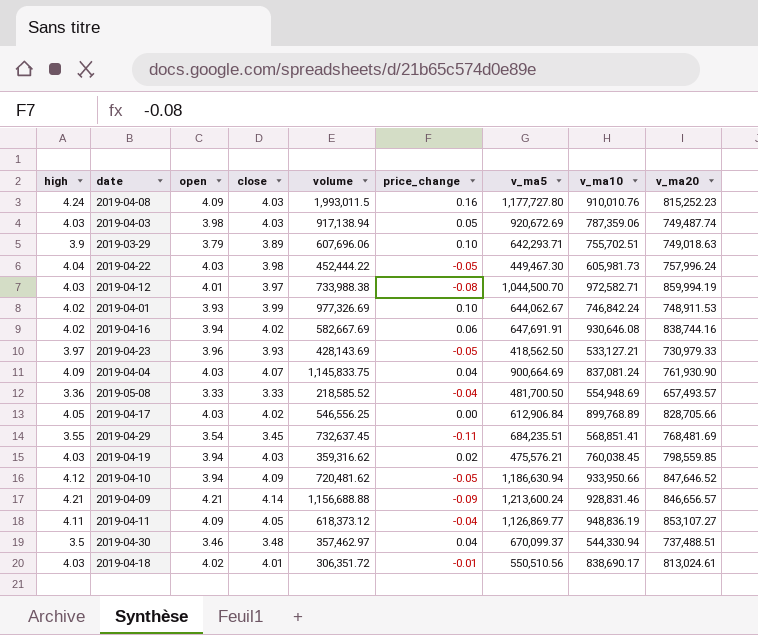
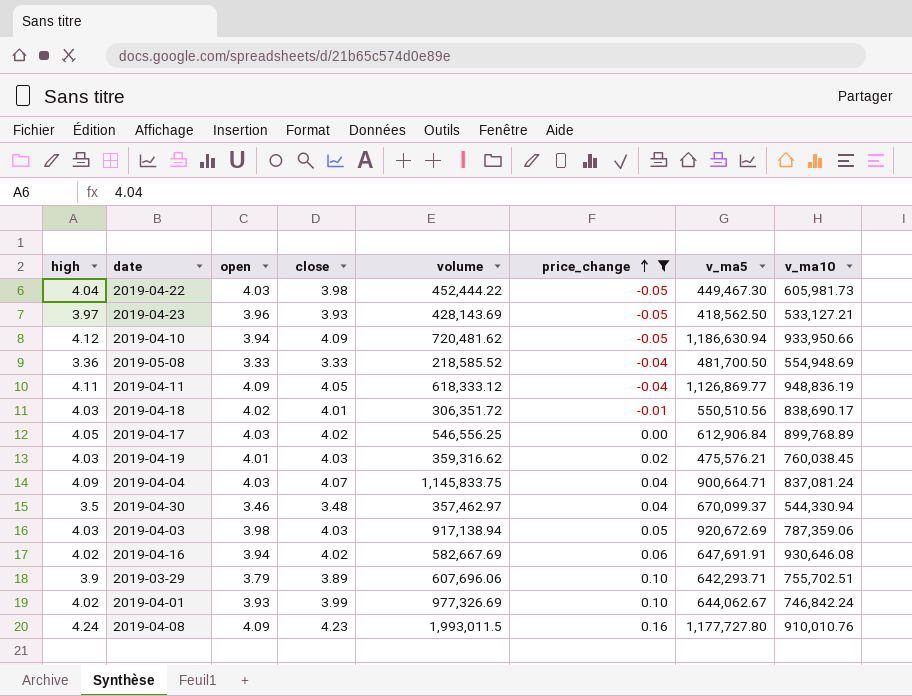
filter: none -> price_change >= -0.05
row order: none -> price_change ascending
column v_ma20 | position: 9 -> none
2019-04-11 | volume: 618,373.12 -> 618,333.12
2019-04-19 | open: 3.94 -> 4.01
2019-04-04 | v_ma5: 900,664.69 -> 900,664.71
2019-04-08 | close: 4.03 -> 4.23

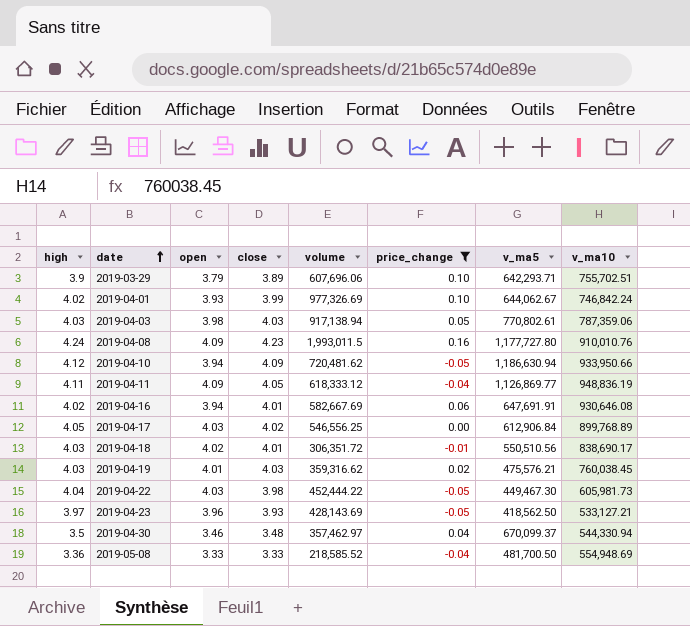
row order: price_change ascending -> date ascending
row 2019-04-04: 4.09 | 4.03 | 4.07 | 1,145,833.75 | 0.04 | 900,664.71 | 837,081.24 -> none
2019-04-03 | v_ma5: 920,672.69 -> 770,802.61
2019-04-16 | close: 4.02 -> 4.01

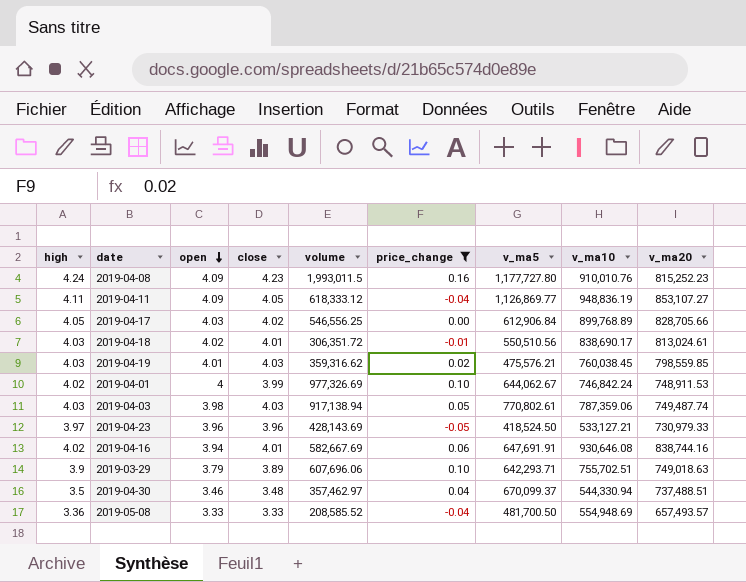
row order: date ascending -> open descending
column v_ma20 | position: none -> 9
row 2019-04-10: 4.12 | 3.94 | 4.09 | 720,481.62 | -0.05 | 1,186,630.94 | 933,950.66 -> none
row 2019-04-22: 4.04 | 4.03 | 3.98 | 452,444.22 | -0.05 | 449,467.30 | 605,981.73 -> none
2019-04-01 | open: 3.93 -> 4
2019-04-23 | close: 3.93 -> 3.96
2019-04-23 | v_ma5: 418,562.50 -> 418,524.50
2019-05-08 | volume: 218,585.52 -> 208,585.52

